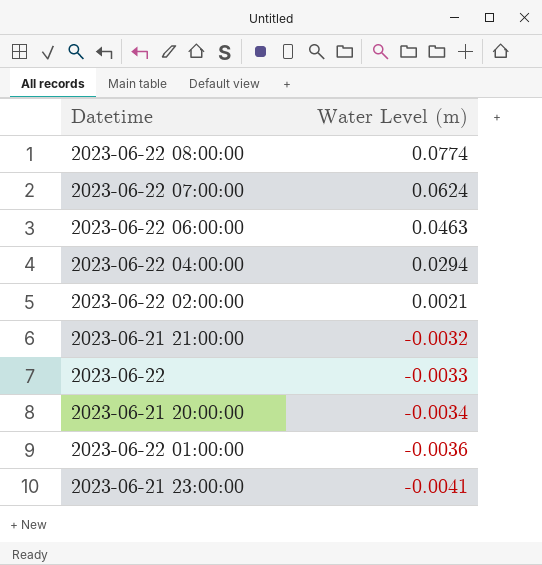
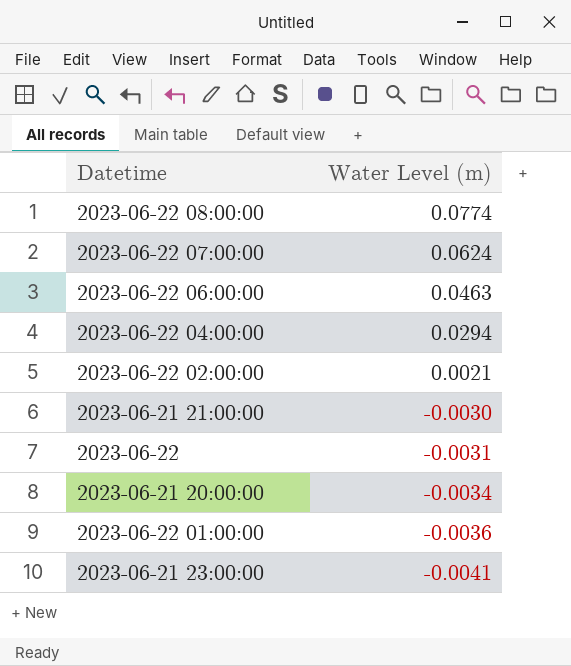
2023-06-21 21:00:00 | Water Level (m): -0.0032 -> -0.0030
2023-06-22 | Water Level (m): -0.0033 -> -0.0031

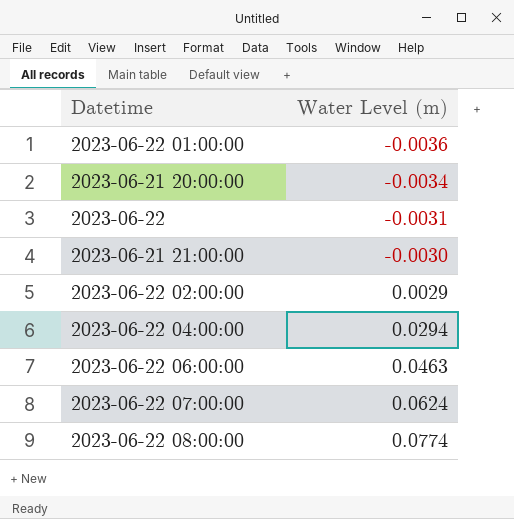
row order: Water Level (m) descending -> Water Level (m) ascending
row 2023-06-21 23:00:00: -0.0041 -> none
2023-06-22 02:00:00 | Water Level (m): 0.0021 -> 0.0029

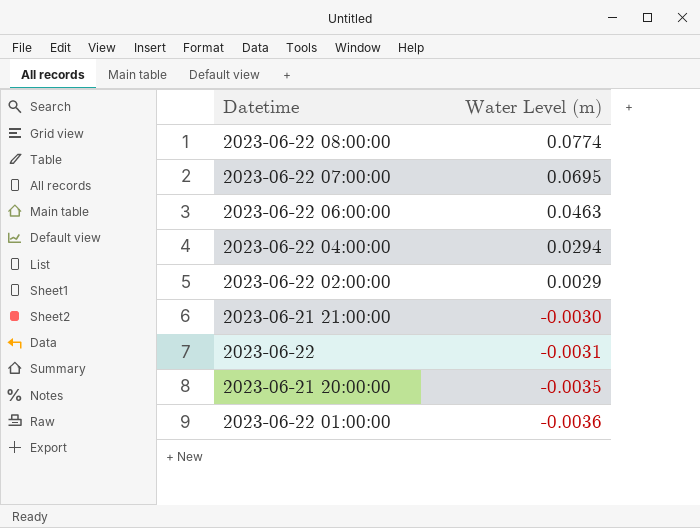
row order: Water Level (m) ascending -> Water Level (m) descending
2023-06-22 07:00:00 | Water Level (m): 0.0624 -> 0.0695
2023-06-21 20:00:00 | Water Level (m): -0.0034 -> -0.0035

